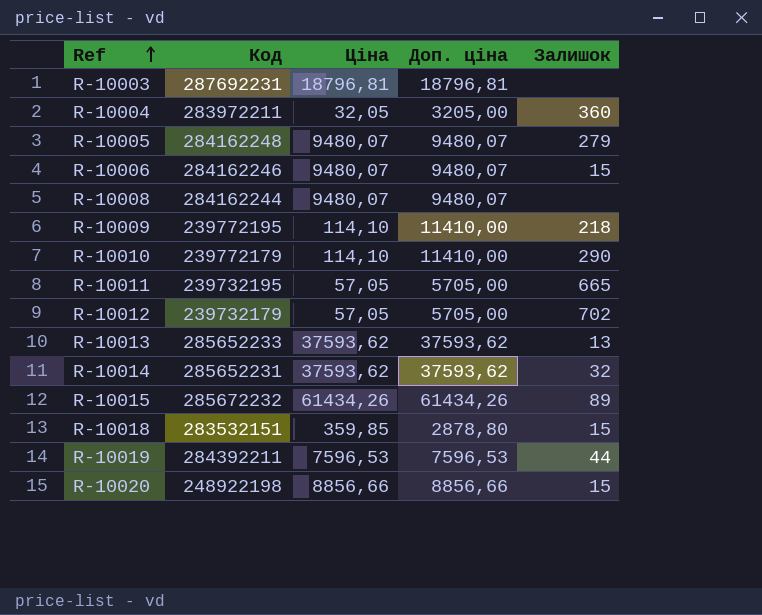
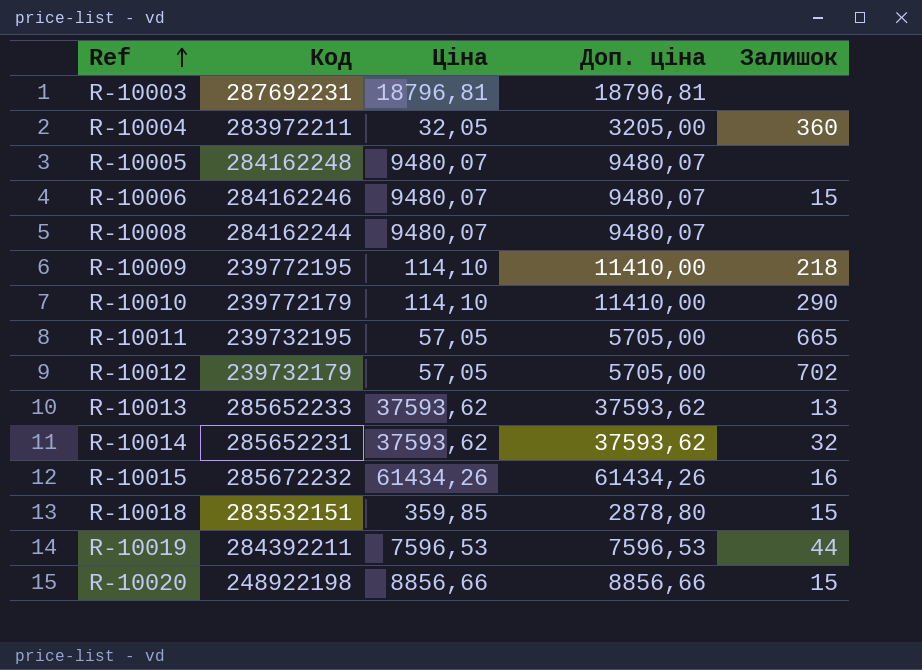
R-10005 | Залишок: 279 -> none
R-10015 | Залишок: 89 -> 16

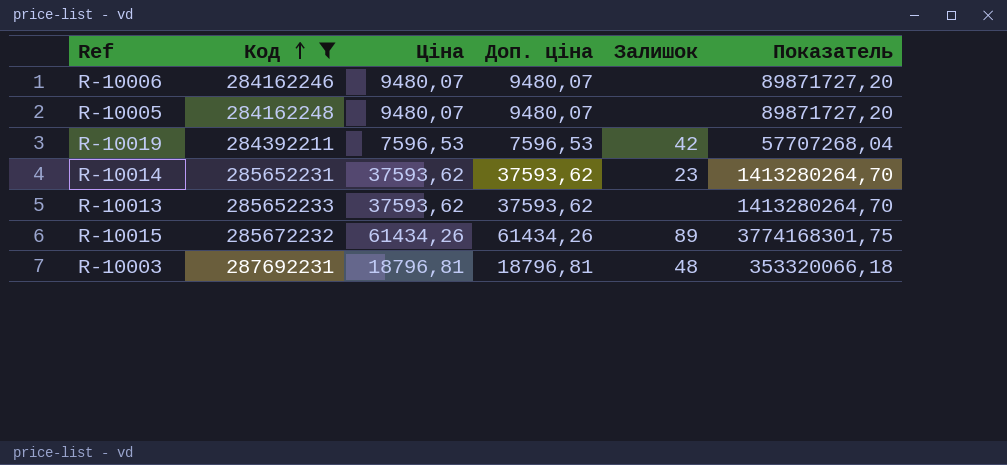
filter: none -> Код >= 284162246
row order: Ref ascending -> Код ascending
column Показатель | formula: none -> [Ціна] * [Доп. ціна]
R-10006 | Залишок: 15 -> none
R-10019 | Залишок: 44 -> 42
R-10014 | Залишок: 32 -> 23
R-10013 | Залишок: 13 -> none
R-10015 | Залишок: 16 -> 89
R-10003 | Залишок: none -> 48

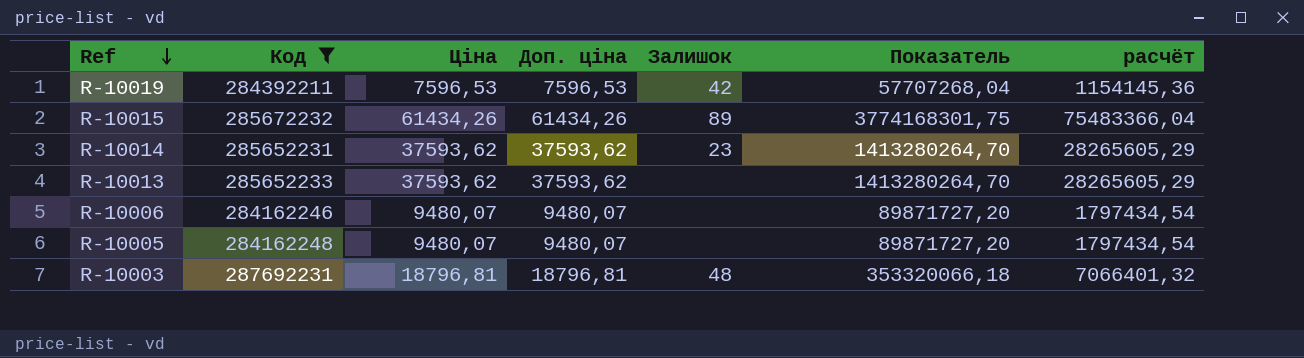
row order: Код ascending -> Ref descending
column расчёт | formula: none -> [Показатель] * 0,02

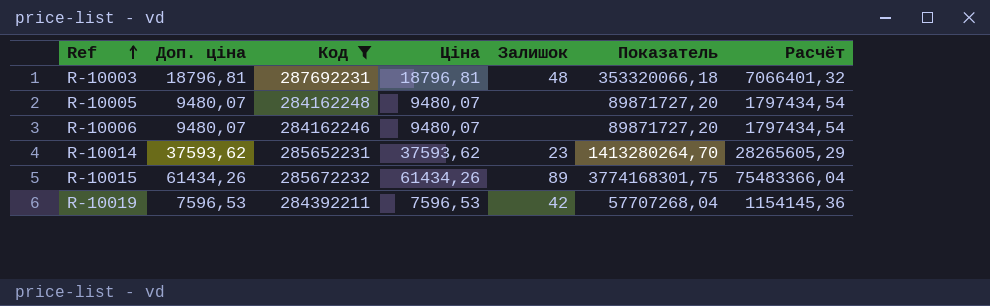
row order: Ref descending -> Ref ascending
column Доп. ціна | position: 4 -> 2
column name: расчёт -> Расчёт
row R-10013: 285652233 | 37593,62 | 37593,62 | none | 1413280264,70 | 28265605,29 -> none

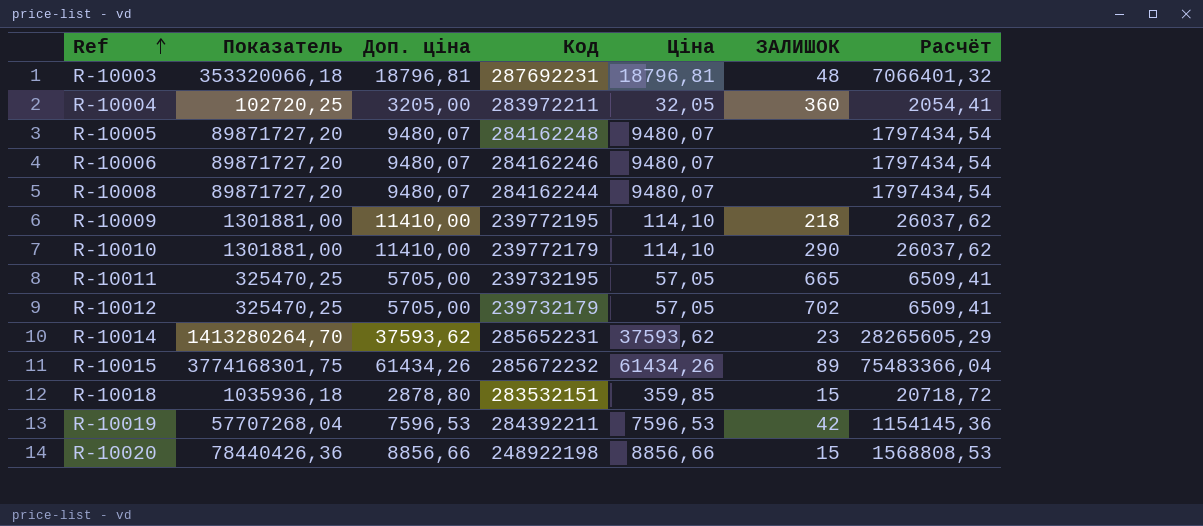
filter: Код >= 284162246 -> none
column Показатель | position: 6 -> 2
column name: Залишок -> ЗАЛИШОК

